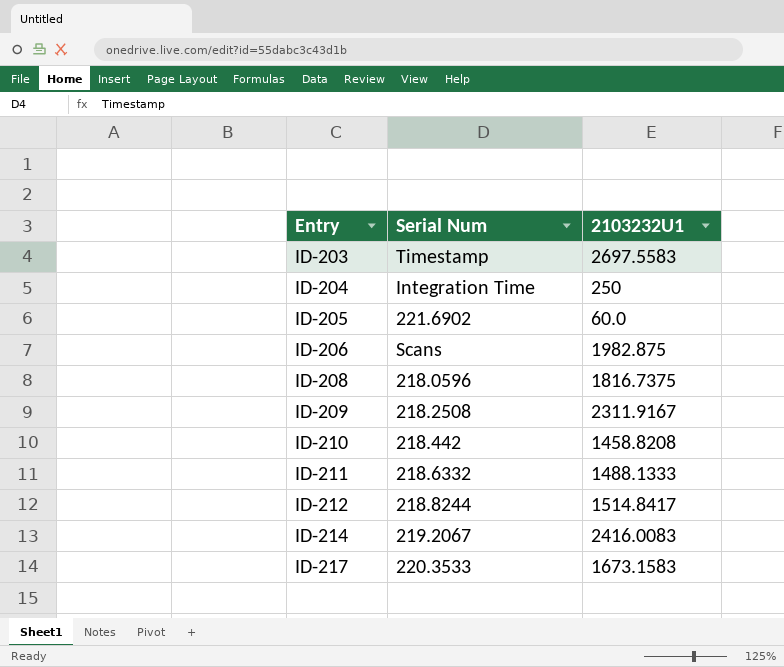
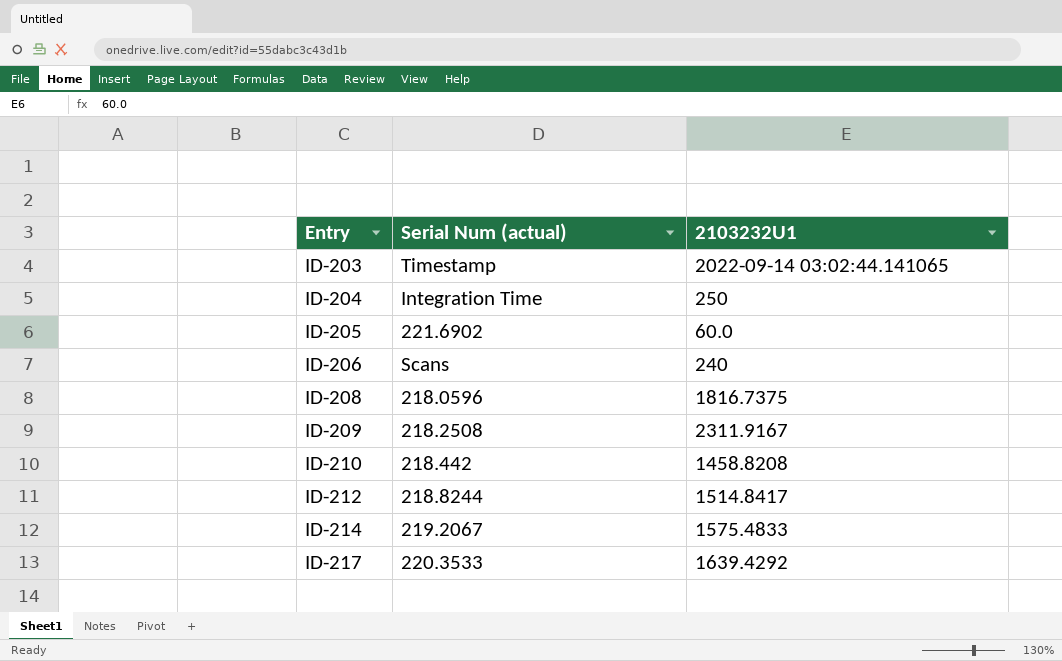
column name: Serial Num -> Serial Num (actual)
row ID-211: 218.6332 | 1488.1333 -> none
ID-203 | 2103232U1: 2697.5583 -> 2022-09-14 03:02:44.141065
ID-206 | 2103232U1: 1982.875 -> 240
ID-214 | 2103232U1: 2416.0083 -> 1575.4833
ID-217 | 2103232U1: 1673.1583 -> 1639.4292

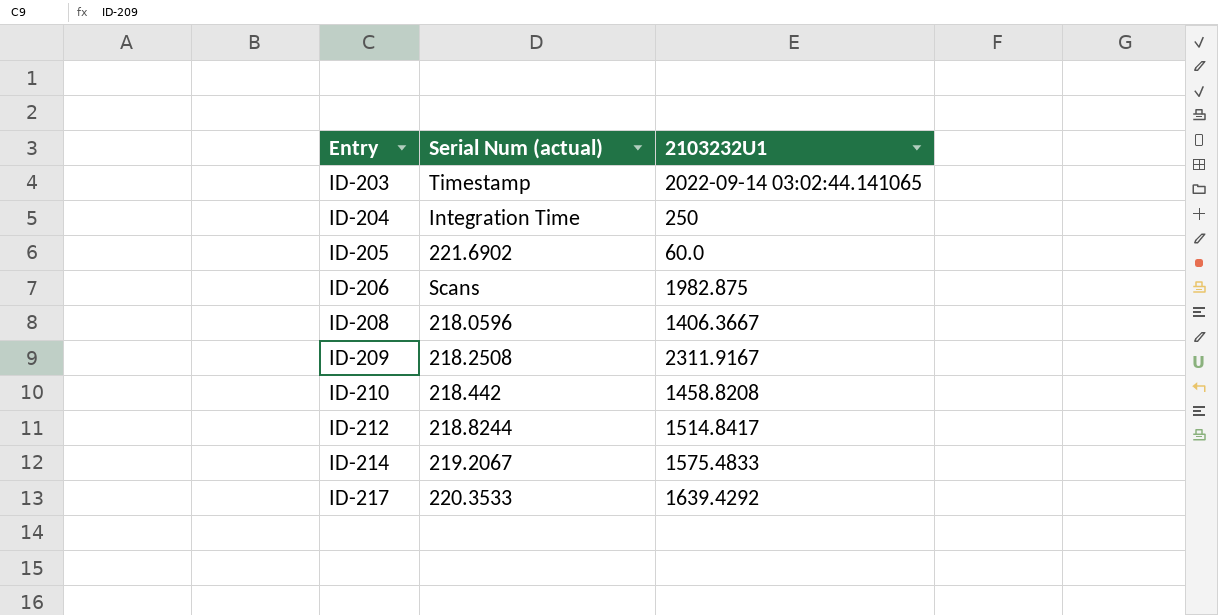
ID-206 | 2103232U1: 240 -> 1982.875
ID-208 | 2103232U1: 1816.7375 -> 1406.3667

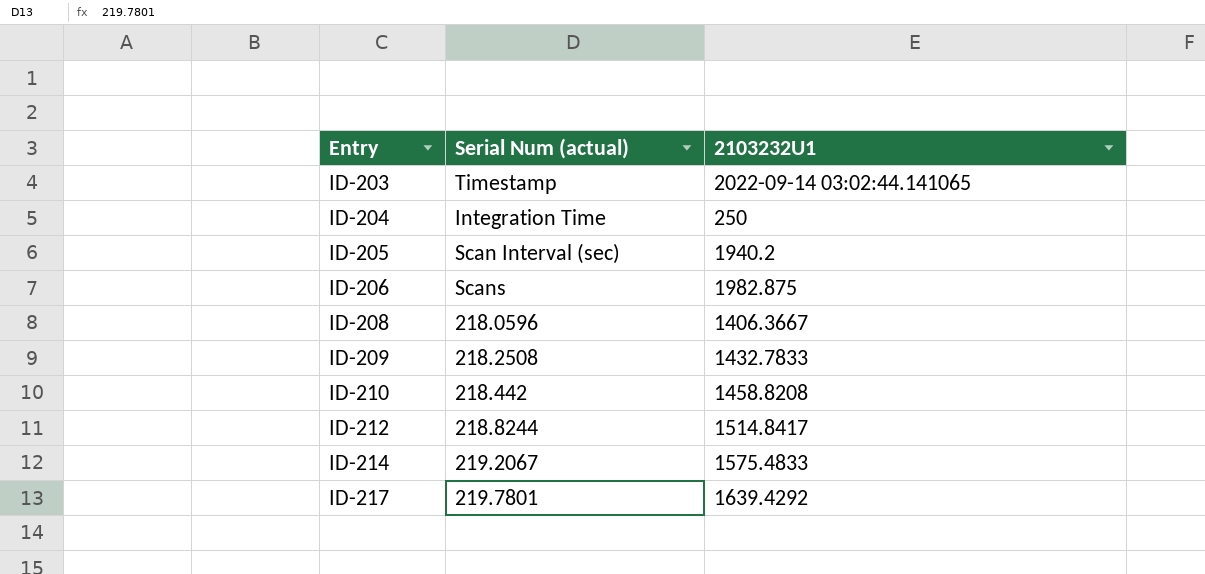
ID-205 | Serial Num (actual): 221.6902 -> Scan Interval (sec)
ID-205 | 2103232U1: 60.0 -> 1940.2
ID-209 | 2103232U1: 2311.9167 -> 1432.7833
ID-217 | Serial Num (actual): 220.3533 -> 219.7801

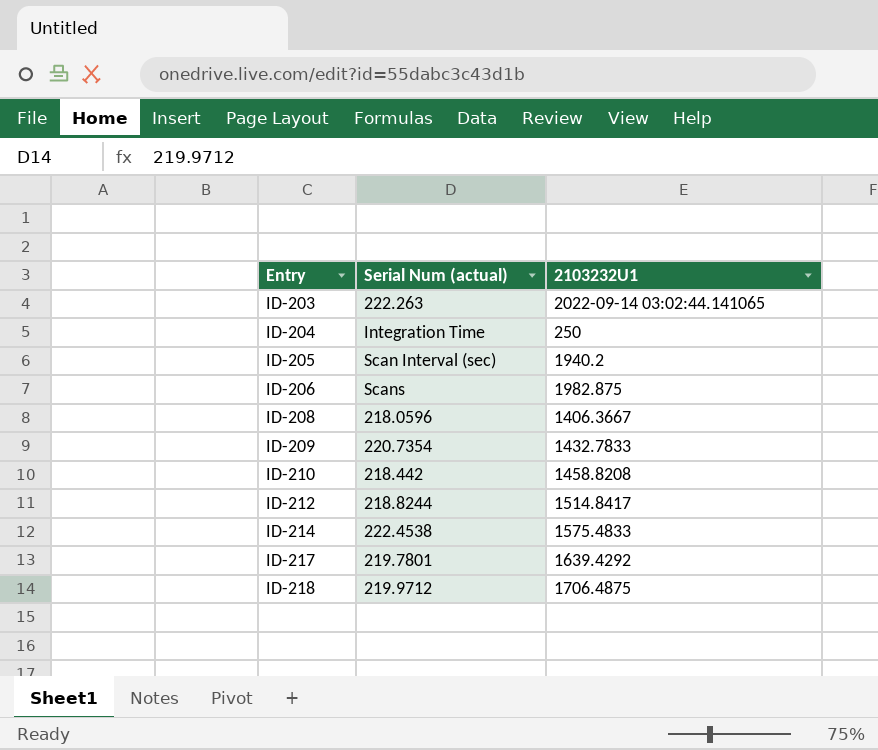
ID-203 | Serial Num (actual): Timestamp -> 222.263
ID-209 | Serial Num (actual): 218.2508 -> 220.7354
ID-214 | Serial Num (actual): 219.2067 -> 222.4538
row ID-218: none -> 219.9712 | 1706.4875

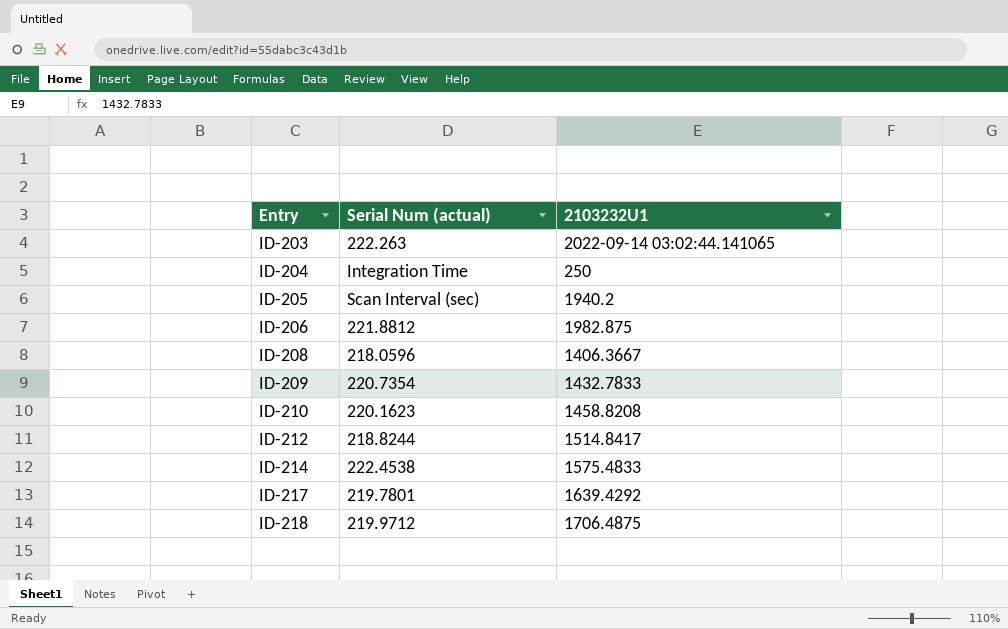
ID-206 | Serial Num (actual): Scans -> 221.8812
ID-210 | Serial Num (actual): 218.442 -> 220.1623

